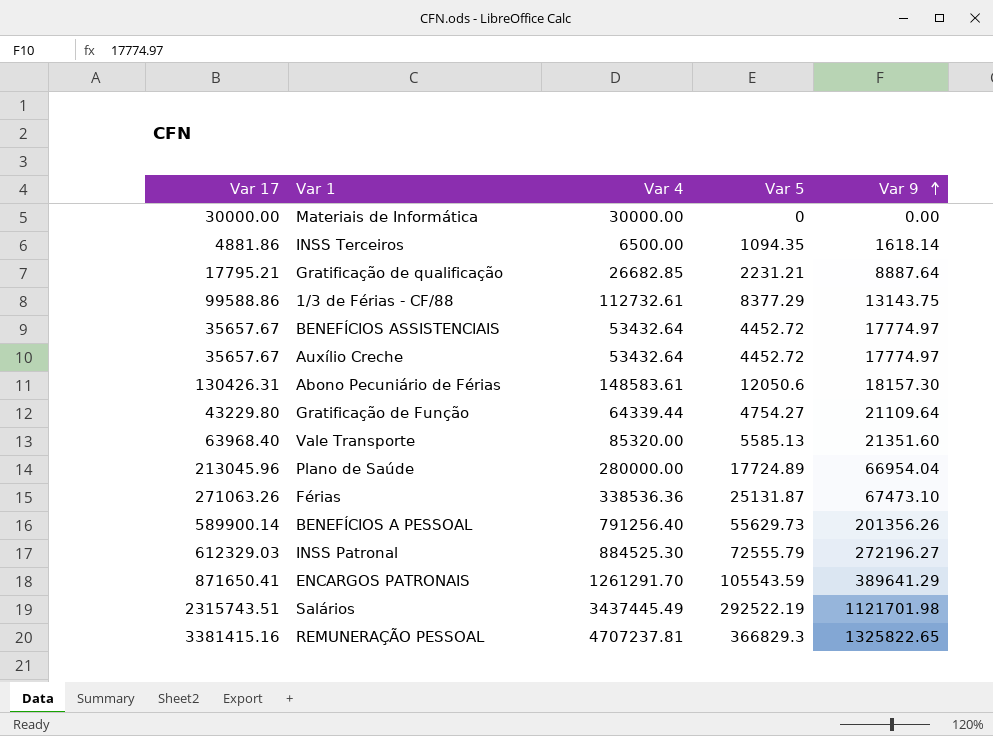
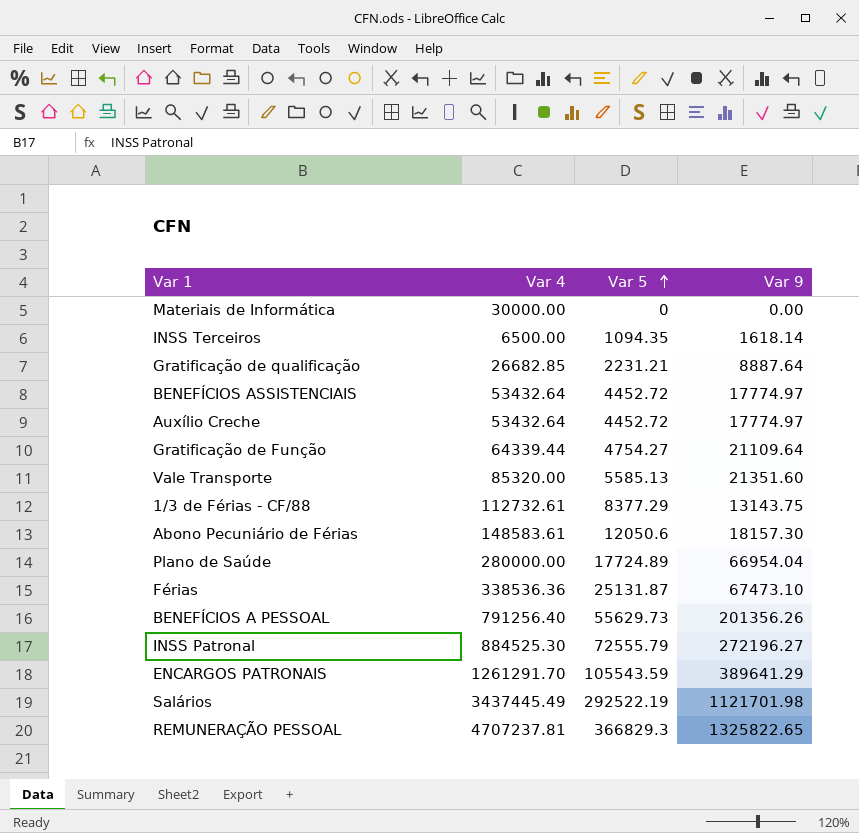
row order: Var 9 ascending -> Var 5 ascending
column Var 17 | formula: [Var 4] - [Var 9] -> none

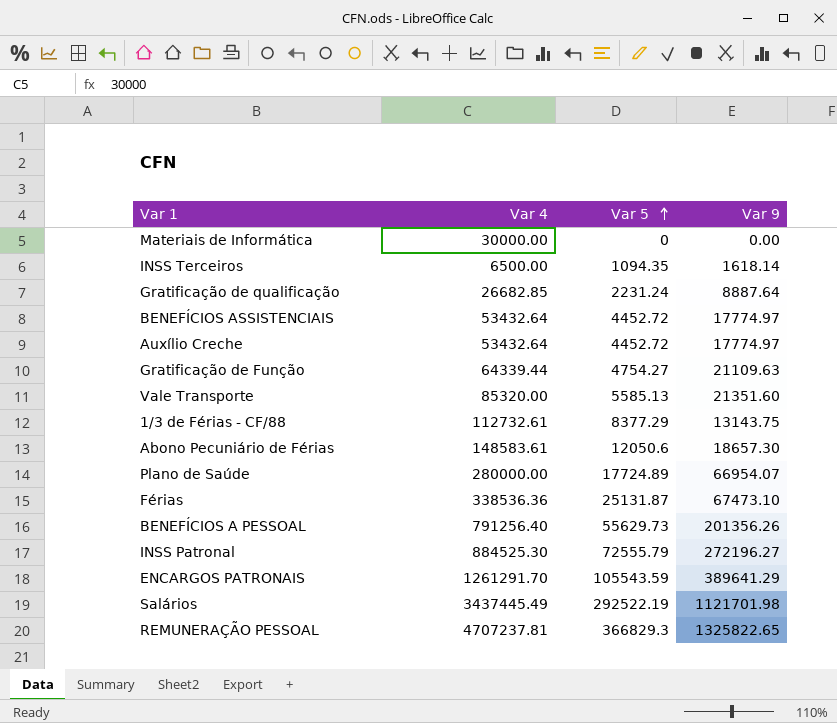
Gratificação de qualificação | Var 5: 2231.21 -> 2231.24
Gratificação de Função | Var 9: 21109.64 -> 21109.63
Abono Pecuniário de Férias | Var 9: 18157.30 -> 18657.30
Plano de Saúde | Var 9: 66954.04 -> 66954.07

